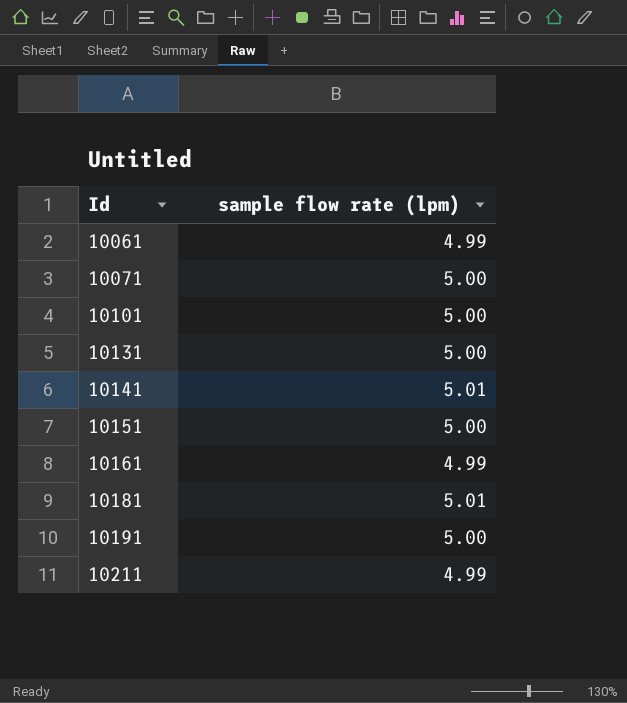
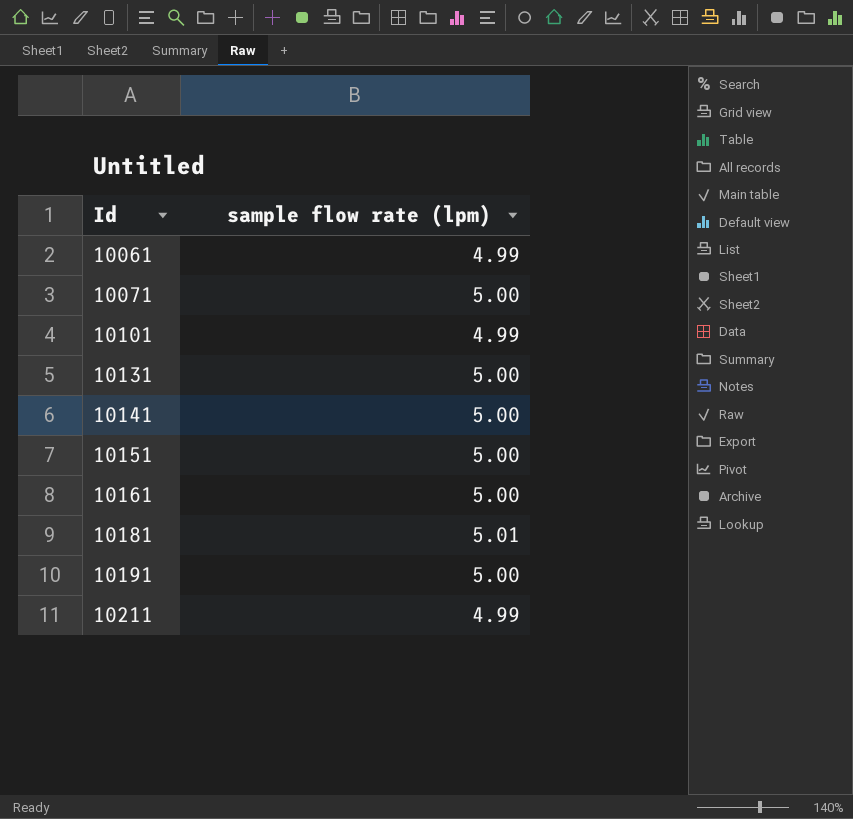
10101 | sample flow rate (lpm): 5.00 -> 4.99
10141 | sample flow rate (lpm): 5.01 -> 5.00
10161 | sample flow rate (lpm): 4.99 -> 5.00

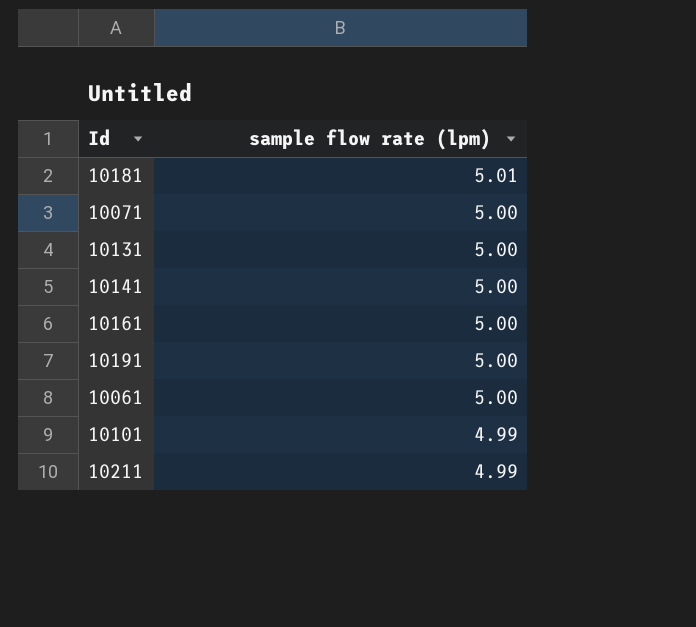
row order: Id ascending -> sample flow rate (lpm) descending
row 10151: 5.00 -> none
10061 | sample flow rate (lpm): 4.99 -> 5.00

